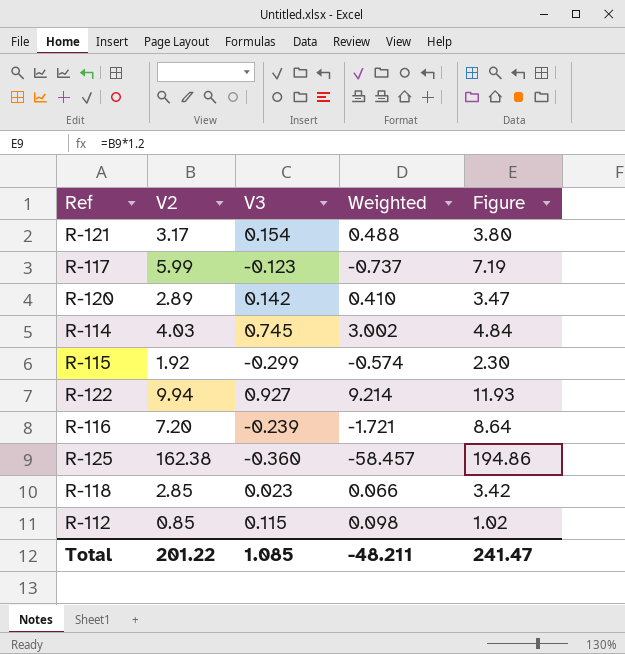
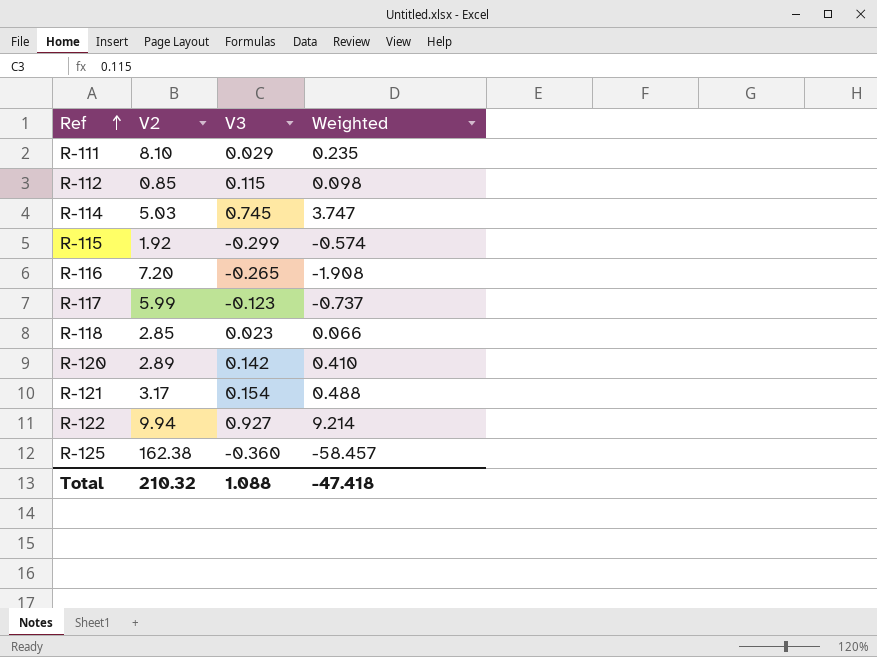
row order: none -> Ref ascending
column Figure | formula: [V2] * 1.2 -> none
row R-111: none -> 8.10 | 0.029 | 0.235
R-114 | V2: 4.03 -> 5.03
R-114 | Weighted: 3.002 -> 3.747
R-116 | V3: -0.239 -> -0.265
R-116 | Weighted: -1.721 -> -1.908
Total | V2: 201.22 -> 210.32
Total | V3: 1.085 -> 1.088
Total | Weighted: -48.211 -> -47.418

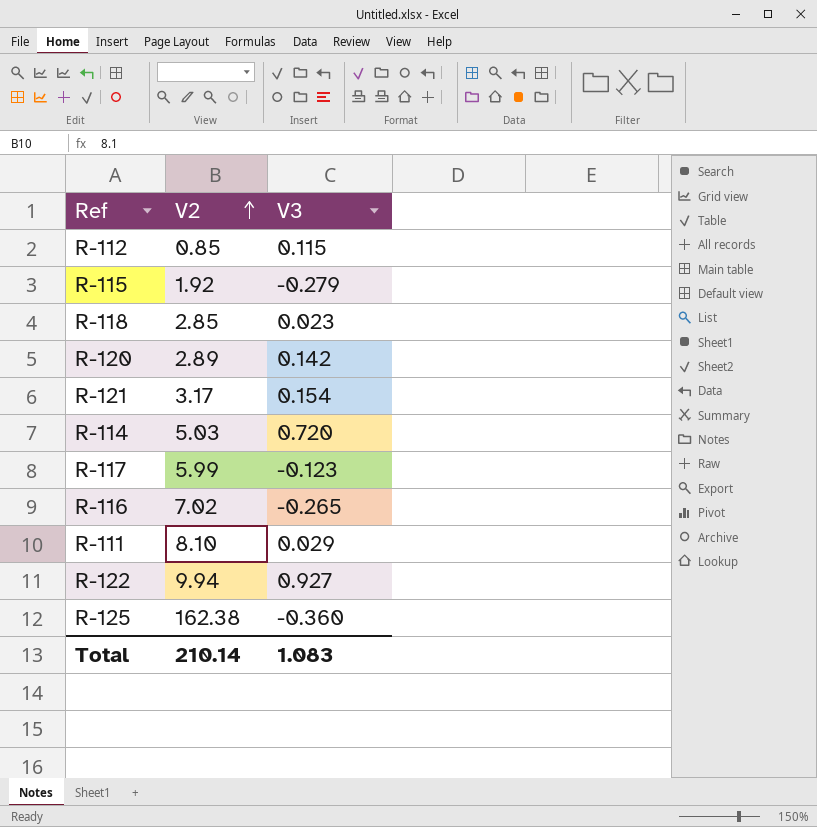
row order: Ref ascending -> V2 ascending
column Weighted | formula: [V2] * [V3] -> none
R-115 | V3: -0.299 -> -0.279
R-114 | V3: 0.745 -> 0.720
R-116 | V2: 7.20 -> 7.02
Total | V2: 210.32 -> 210.14
Total | V3: 1.088 -> 1.083

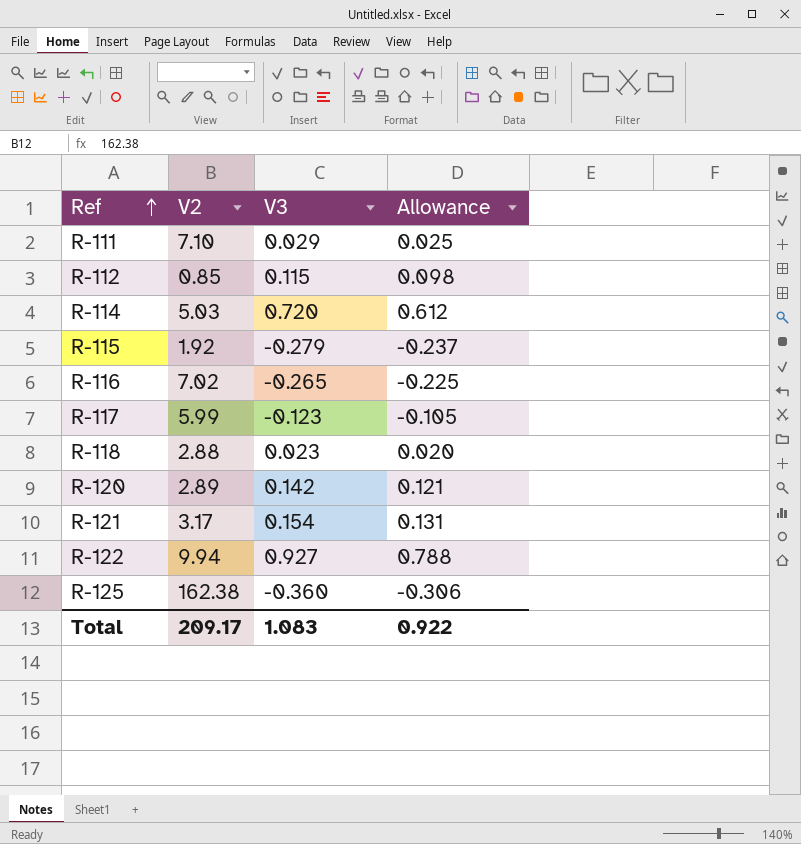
row order: V2 ascending -> Ref ascending
column Allowance | formula: none -> [V3] * 0.85
R-111 | V2: 8.10 -> 7.10
R-118 | V2: 2.85 -> 2.88
Total | V2: 210.14 -> 209.17

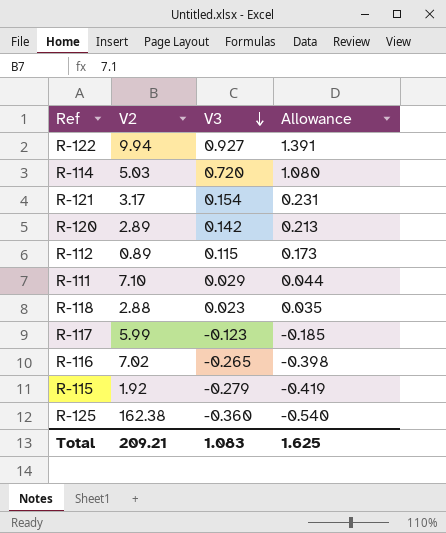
row order: Ref ascending -> V3 descending
column Allowance | formula: [V3] * 0.85 -> [V3] * 1.5
R-112 | V2: 0.85 -> 0.89
Total | V2: 209.17 -> 209.21
Total | Allowance: 0.922 -> 1.625

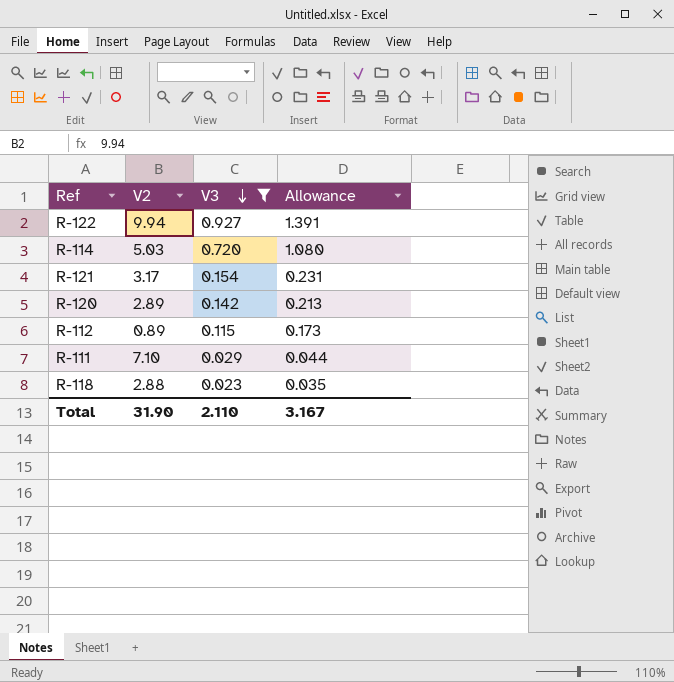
filter: none -> V3 >= 0.023
Total | V2: 209.21 -> 31.90
Total | V3: 1.083 -> 2.110
Total | Allowance: 1.625 -> 3.167

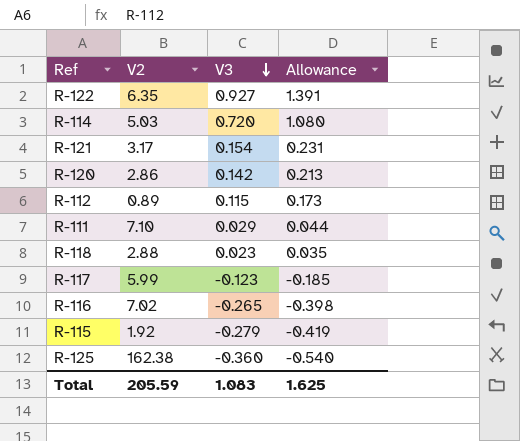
filter: V3 >= 0.023 -> none
R-122 | V2: 9.94 -> 6.35
R-120 | V2: 2.89 -> 2.86
Total | V2: 31.90 -> 205.59
Total | V3: 2.110 -> 1.083
Total | Allowance: 3.167 -> 1.625

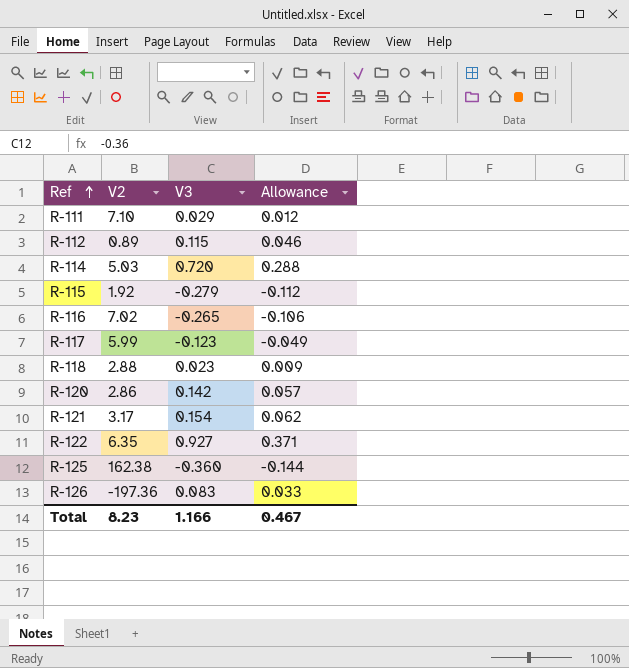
row order: V3 descending -> Ref ascending
column Allowance | formula: [V3] * 1.5 -> [V3] * 0.4
row R-126: none -> -197.36 | 0.083 | 0.033
Total | V2: 205.59 -> 8.23
Total | V3: 1.083 -> 1.166
Total | Allowance: 1.625 -> 0.467

